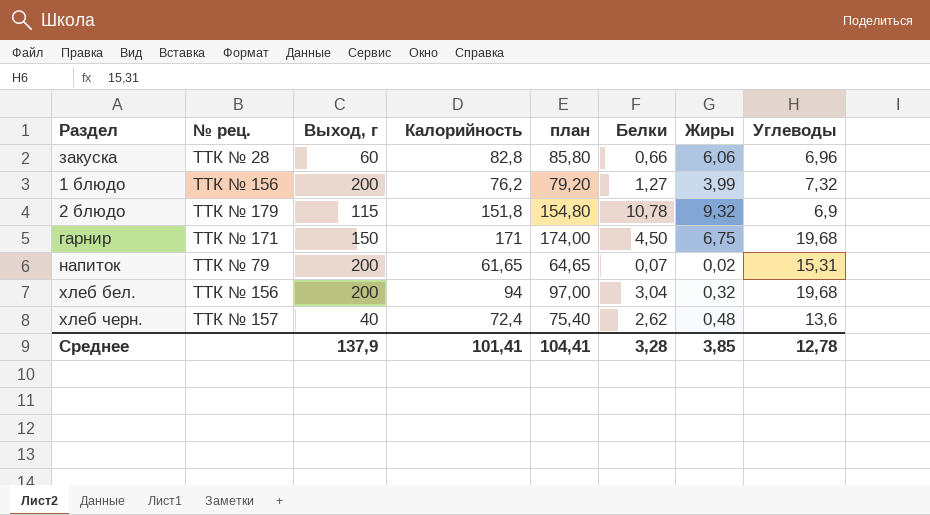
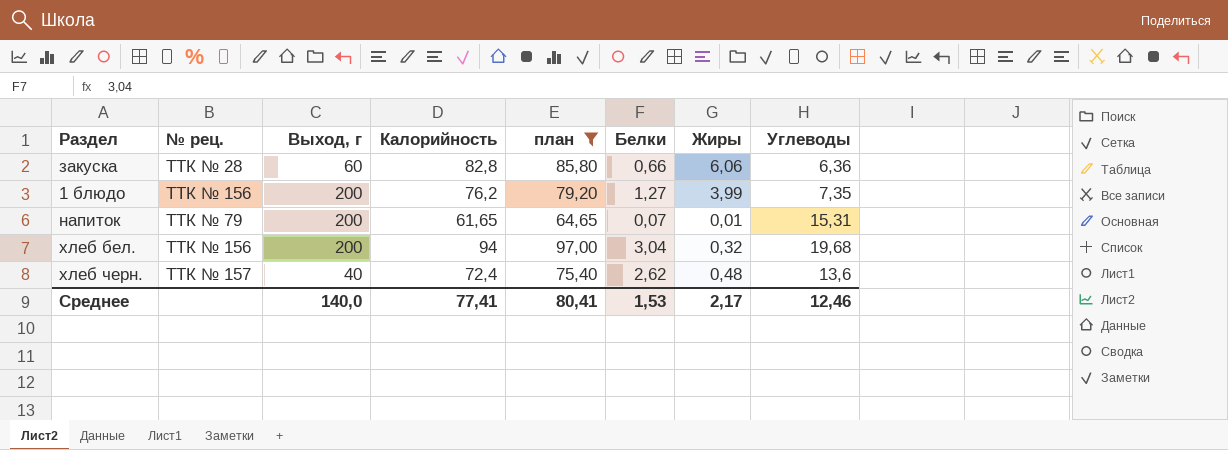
filter: none -> план <= 97,00
закуска | Углеводы: 6,96 -> 6,36
1 блюдо | Углеводы: 7,32 -> 7,35
напиток | Жиры: 0,02 -> 0,01
Среднее | Выход, г: 137,9 -> 140,0
Среднее | Калорийность: 101,41 -> 77,41
Среднее | план: 104,41 -> 80,41
Среднее | Белки: 3,28 -> 1,53
Среднее | Жиры: 3,85 -> 2,17
Среднее | Углеводы: 12,78 -> 12,46

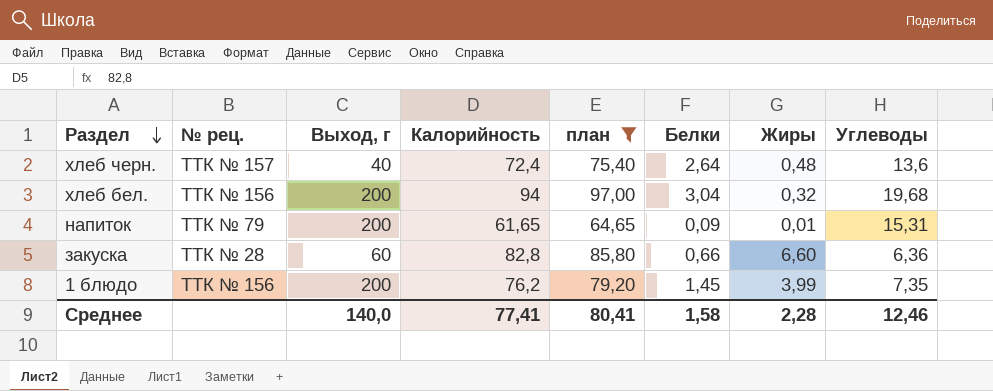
row order: none -> Раздел descending
хлеб черн. | Белки: 2,62 -> 2,64
напиток | Белки: 0,07 -> 0,09
закуска | Жиры: 6,06 -> 6,60
1 блюдо | Белки: 1,27 -> 1,45
Среднее | Белки: 1,53 -> 1,58
Среднее | Жиры: 2,17 -> 2,28

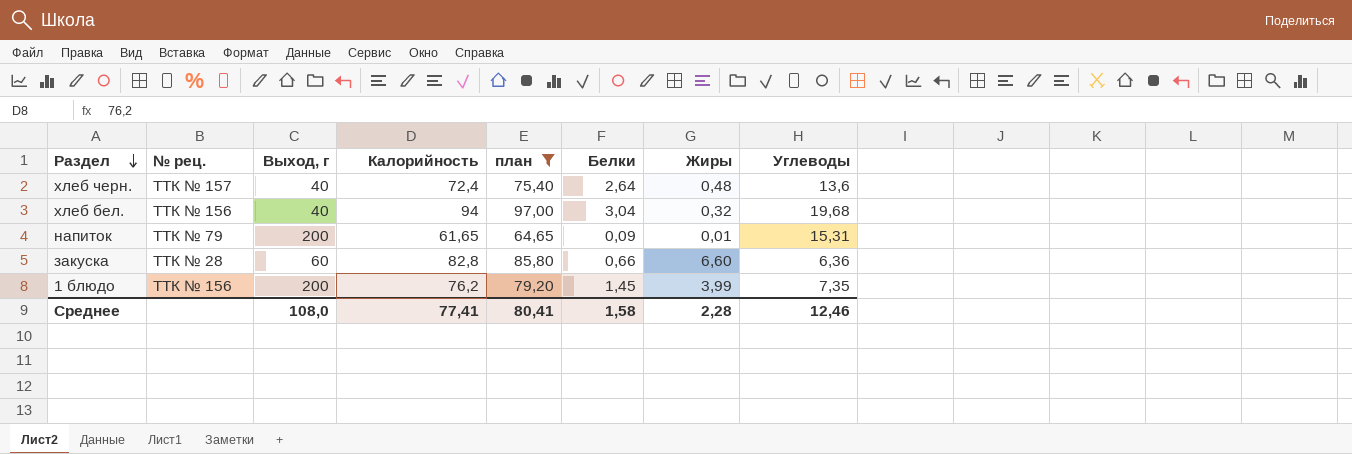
хлеб бел. | Выход, г: 200 -> 40
Среднее | Выход, г: 140,0 -> 108,0

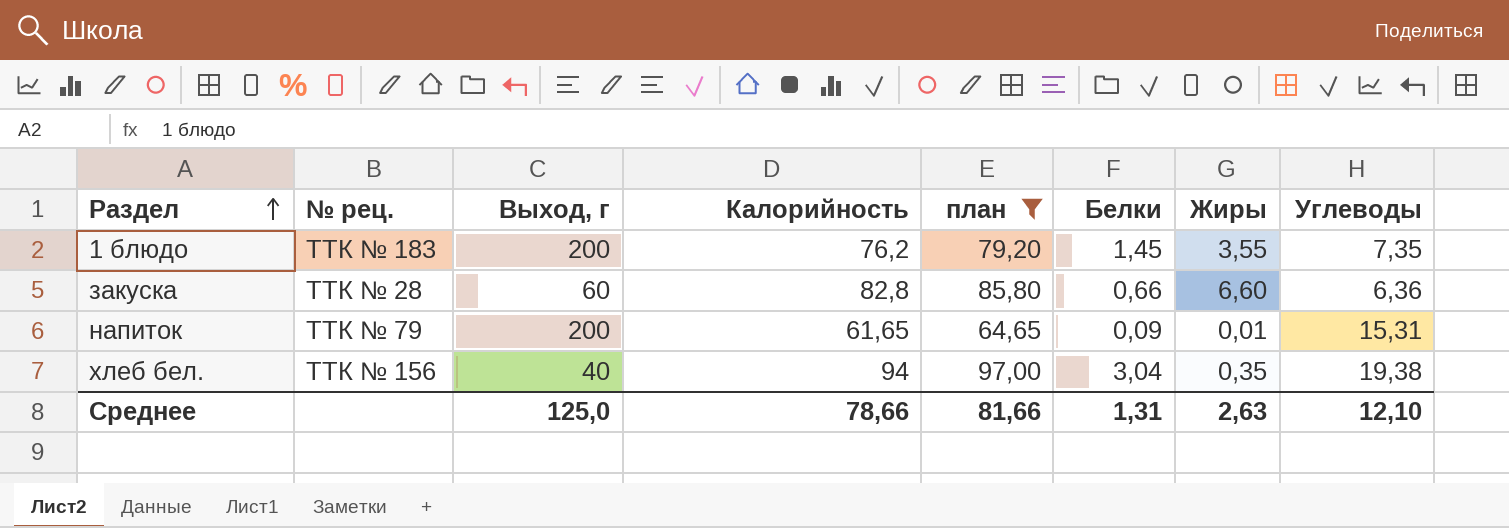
row order: Раздел descending -> Раздел ascending
row хлеб черн.: ТТК № 157 | 40 | 72,4 | 75,40 | 2,64 | 0,48 | 13,6 -> none
1 блюдо | № рец.: ТТК № 156 -> ТТК № 183
1 блюдо | Жиры: 3,99 -> 3,55
хлеб бел. | Жиры: 0,32 -> 0,35
хлеб бел. | Углеводы: 19,68 -> 19,38
Среднее | Выход, г: 108,0 -> 125,0
Среднее | Калорийность: 77,41 -> 78,66
Среднее | план: 80,41 -> 81,66
Среднее | Белки: 1,58 -> 1,31
Среднее | Жиры: 2,28 -> 2,63
Среднее | Углеводы: 12,46 -> 12,10

